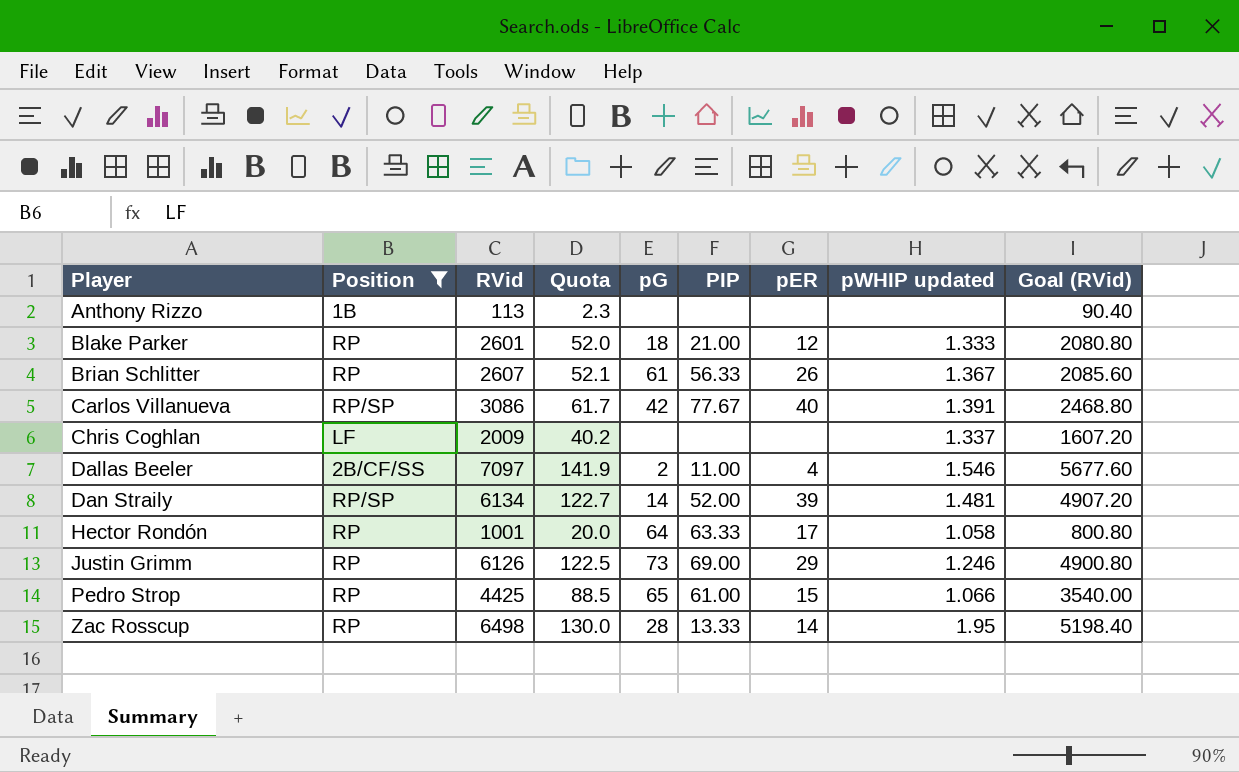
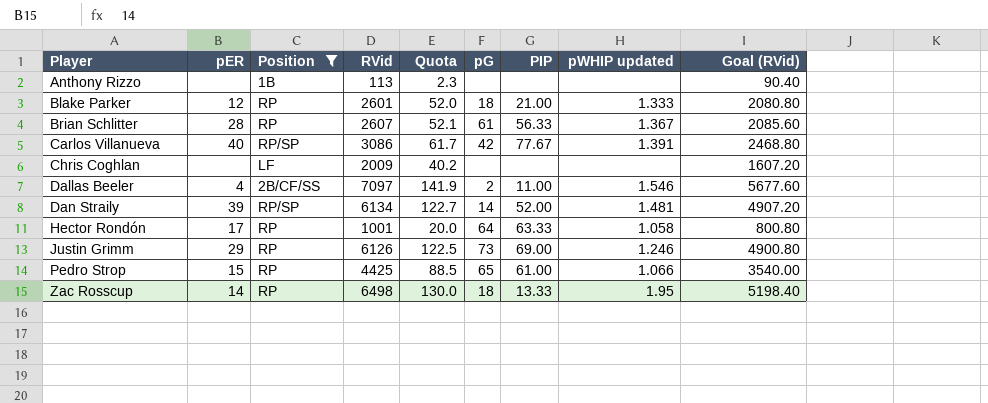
column pER | position: 7 -> 2
Brian Schlitter | pER: 26 -> 28
Chris Coghlan | pWHIP updated: 1.337 -> none
Zac Rosscup | pG: 28 -> 18

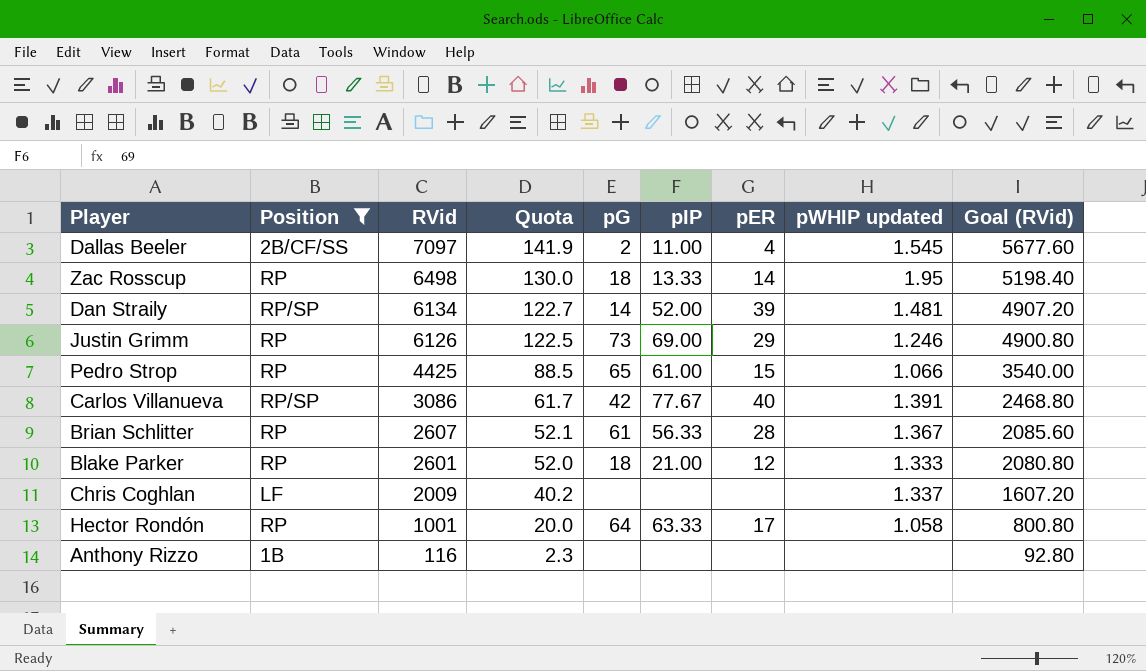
row order: Player ascending -> RVid descending
column name: PIP -> pIP
column pER | position: 2 -> 7
Dallas Beeler | pWHIP updated: 1.546 -> 1.545
Chris Coghlan | pWHIP updated: none -> 1.337
Anthony Rizzo | RVid: 113 -> 116
Anthony Rizzo | Goal (RVid): 90.40 -> 92.80

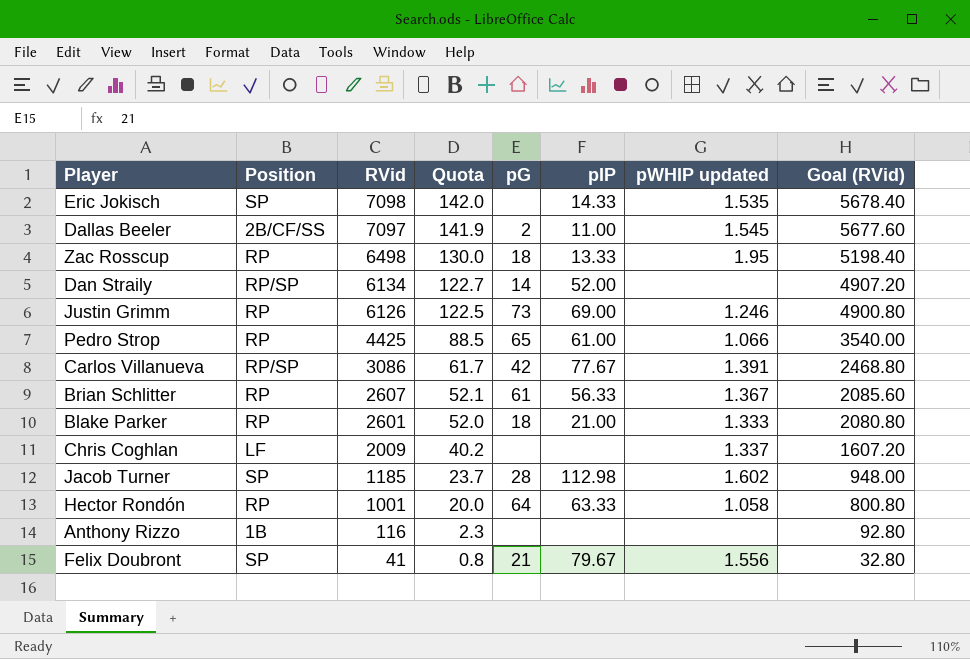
filter: Position != SP -> none
column pER | position: 7 -> none
Dan Straily | pWHIP updated: 1.481 -> none

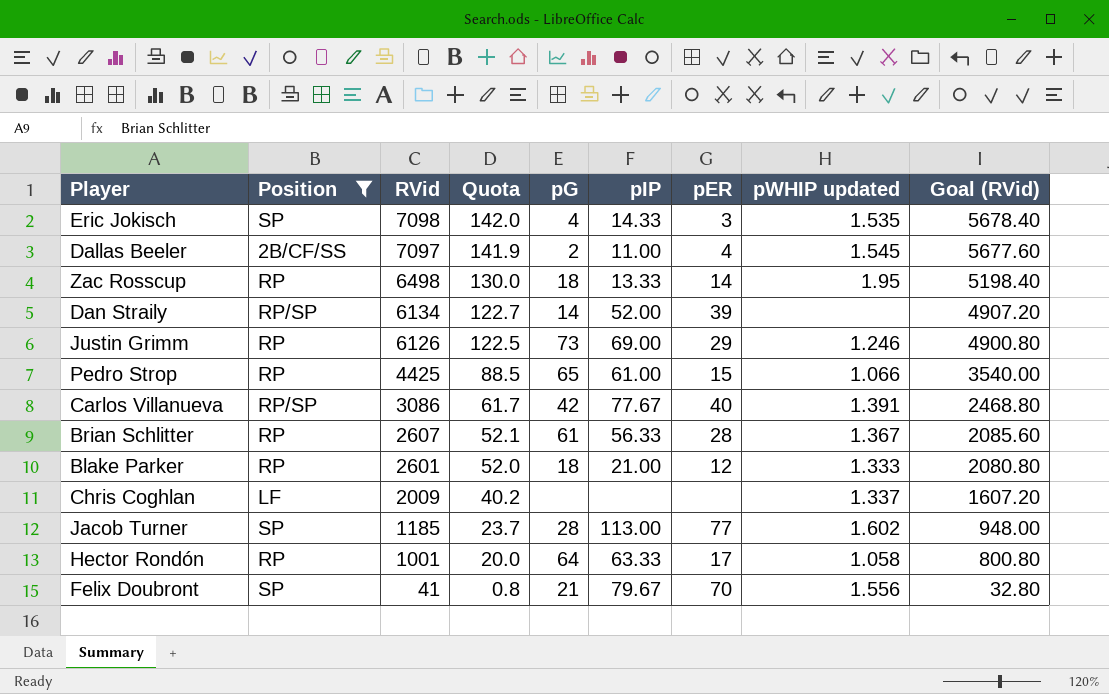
filter: none -> Position != 1B
column pER | position: none -> 7
Eric Jokisch | pG: none -> 4
Jacob Turner | pIP: 112.98 -> 113.00

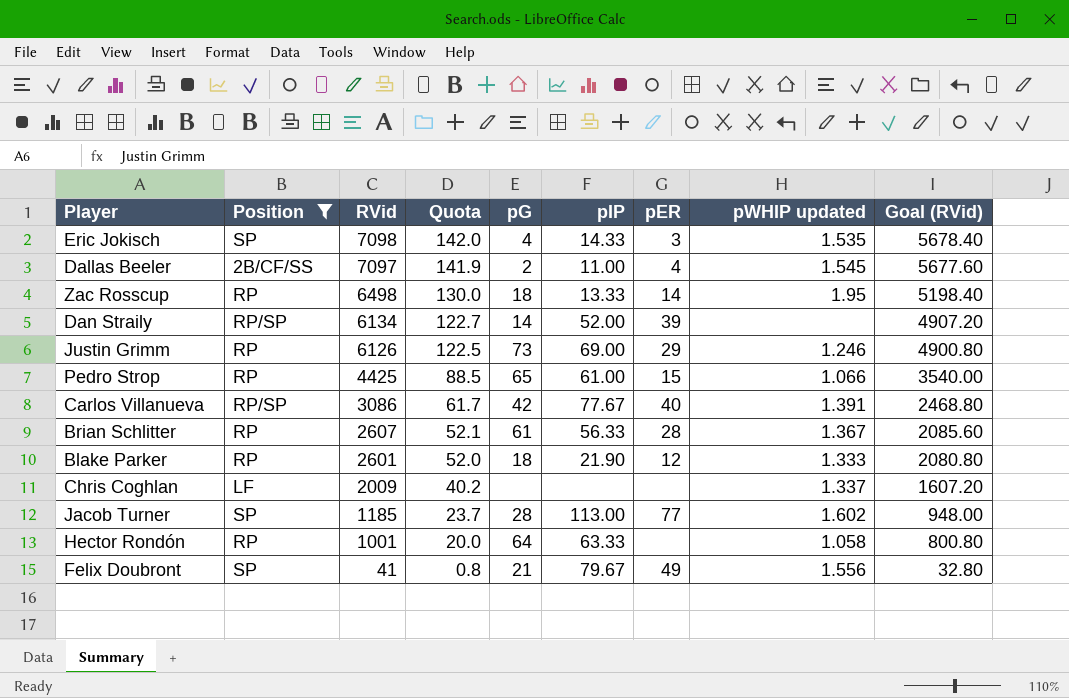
Blake Parker | pIP: 21.00 -> 21.90
Hector Rondón | pER: 17 -> none
Felix Doubront | pER: 70 -> 49

